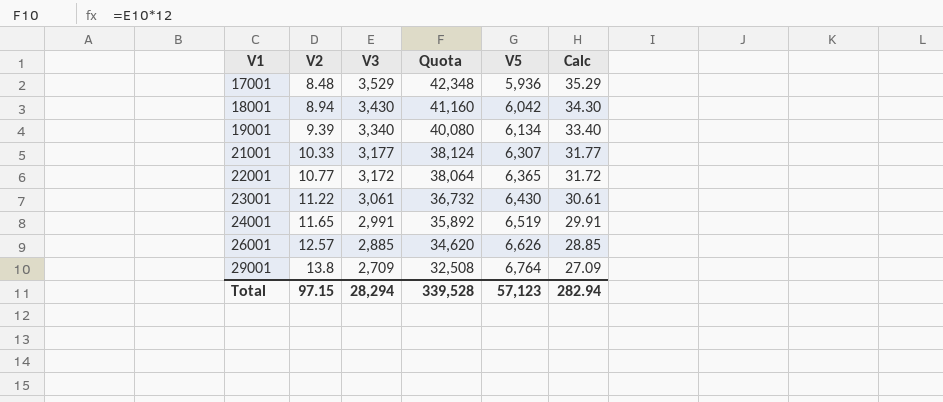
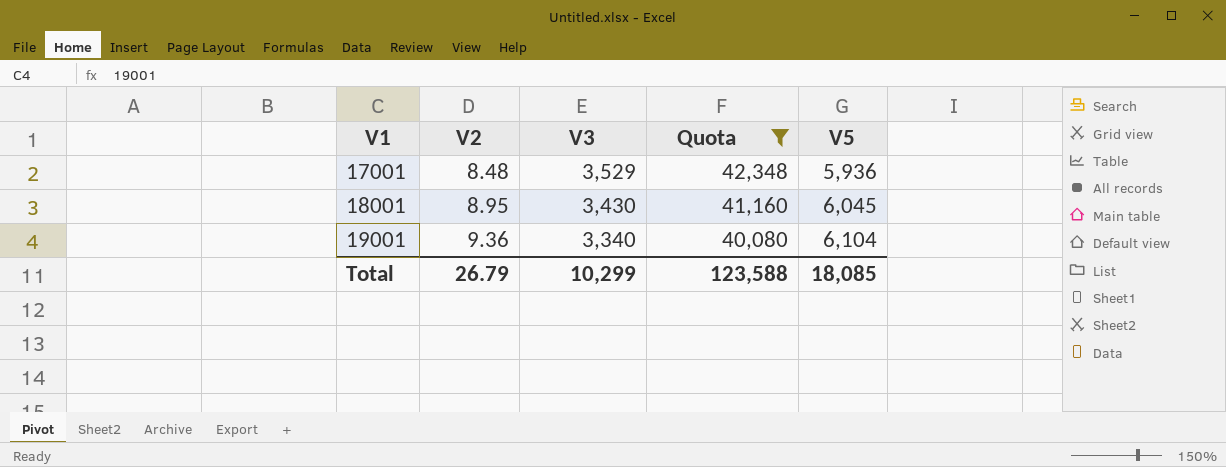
filter: none -> Quota >= 40,080
column Calc | formula: [V3] * 0.01 -> none
18001 | V2: 8.94 -> 8.95
18001 | V5: 6,042 -> 6,045
19001 | V2: 9.39 -> 9.36
19001 | V5: 6,134 -> 6,104
Total | V2: 97.15 -> 26.79
Total | V3: 28,294 -> 10,299
Total | Quota: 339,528 -> 123,588
Total | V5: 57,123 -> 18,085

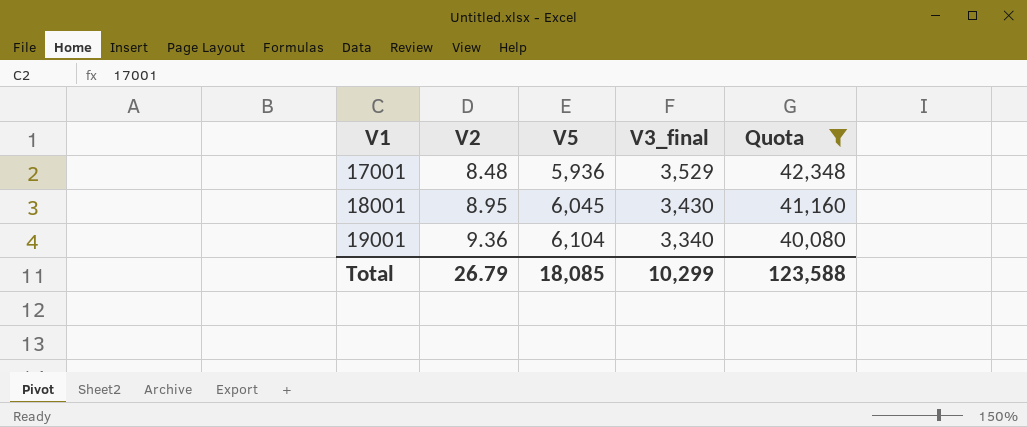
column V5 | position: 5 -> 3
column name: V3 -> V3_final

